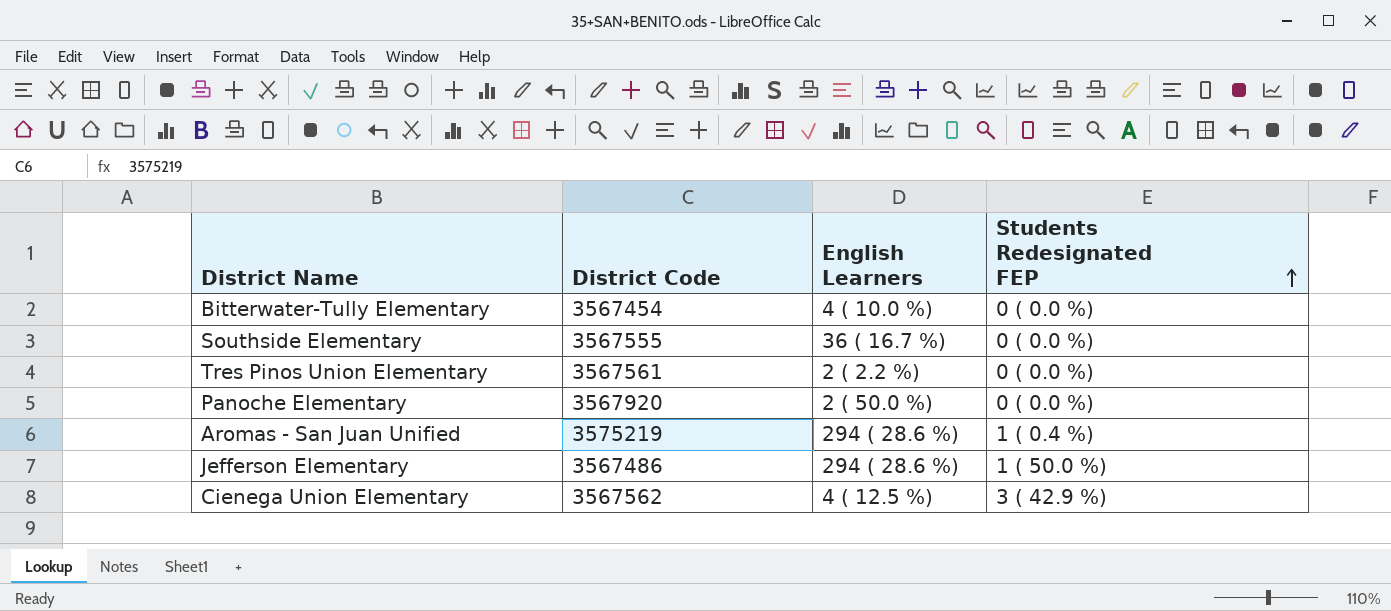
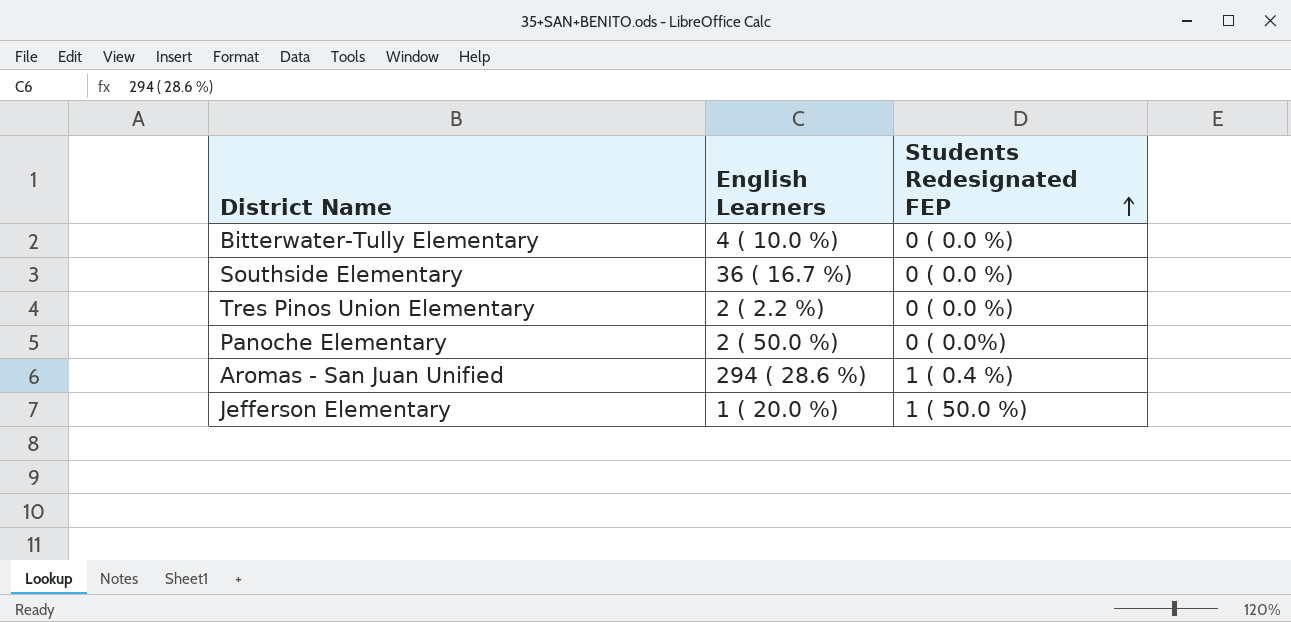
column District Code | position: 2 -> none
row Cienega Union Elementary: 3567562 | 4 ( 12.5 %) | 3 ( 42.9 %) -> none
Panoche Elementary | Students Redesignated FEP: 0 ( 0.0 %) -> 0 ( 0.0%)
Jefferson Elementary | English Learners: 294 ( 28.6 %) -> 1 ( 20.0 %)

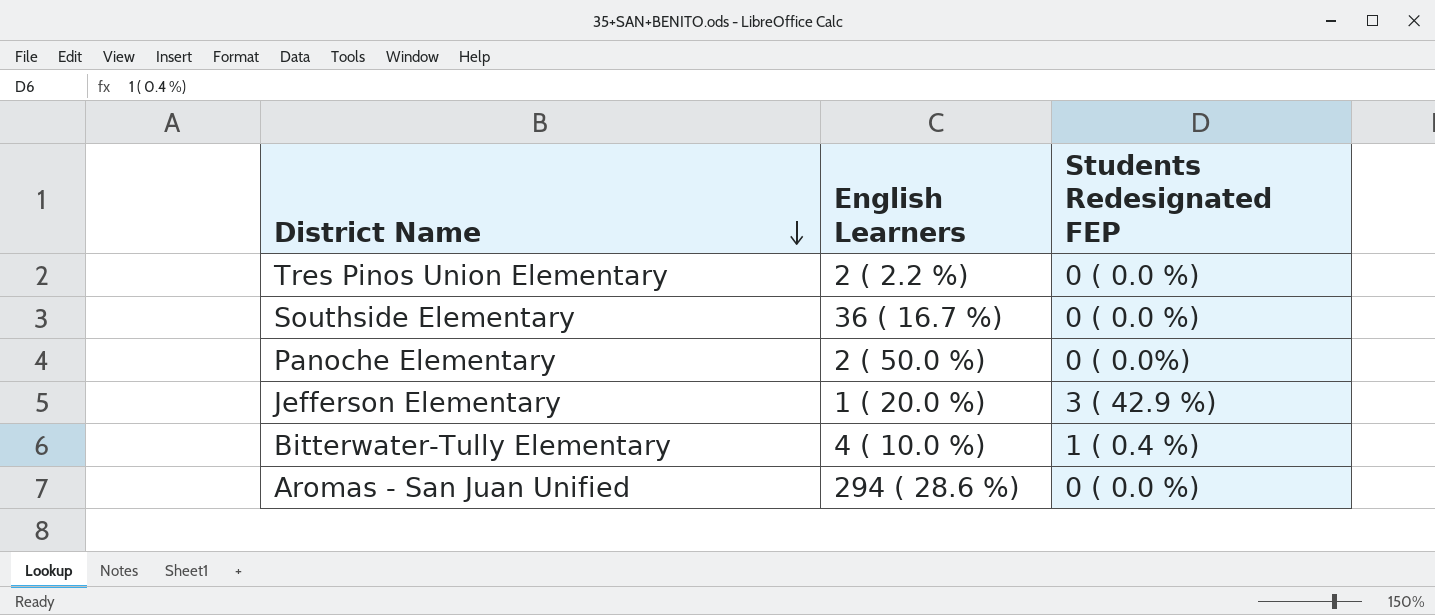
row order: Students Redesignated FEP ascending -> District Name descending
Jefferson Elementary | Students Redesignated FEP: 1 ( 50.0 %) -> 3 ( 42.9 %)
Bitterwater-Tully Elementary | Students Redesignated FEP: 0 ( 0.0 %) -> 1 ( 0.4 %)
Aromas - San Juan Unified | Students Redesignated FEP: 1 ( 0.4 %) -> 0 ( 0.0 %)

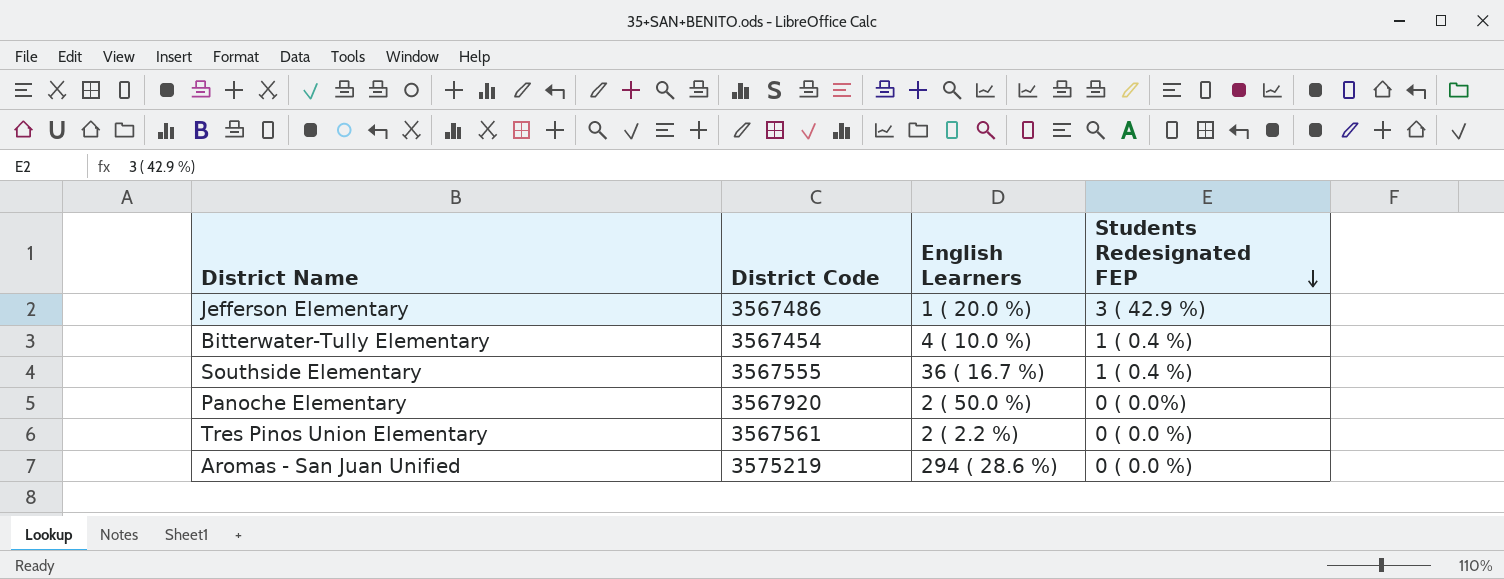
row order: District Name descending -> Students Redesignated FEP descending
column District Code | position: none -> 2
Southside Elementary | Students Redesignated FEP: 0 ( 0.0 %) -> 1 ( 0.4 %)

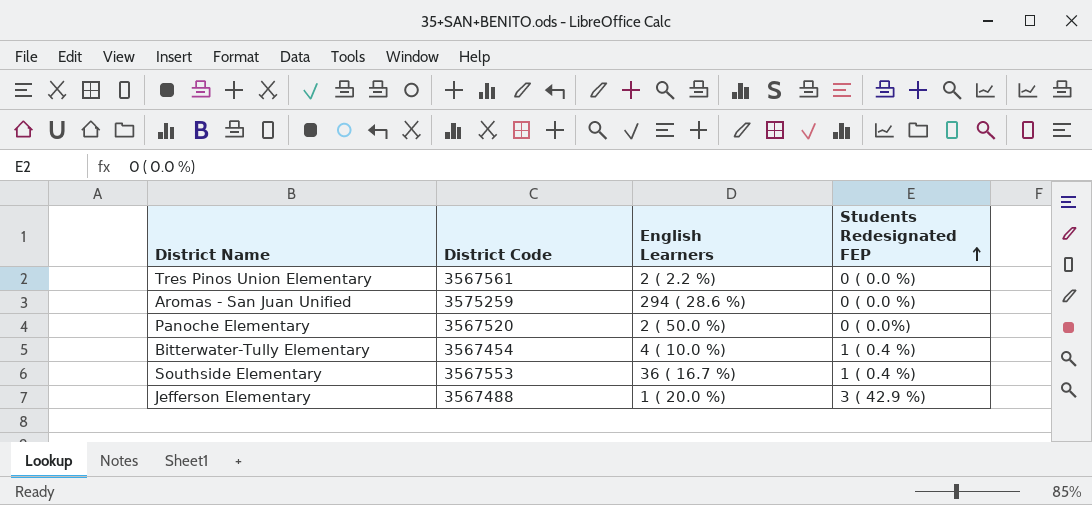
row order: Students Redesignated FEP descending -> Students Redesignated FEP ascending
Aromas - San Juan Unified | District Code: 3575219 -> 3575259
Panoche Elementary | District Code: 3567920 -> 3567520
Southside Elementary | District Code: 3567555 -> 3567553
Jefferson Elementary | District Code: 3567486 -> 3567488

